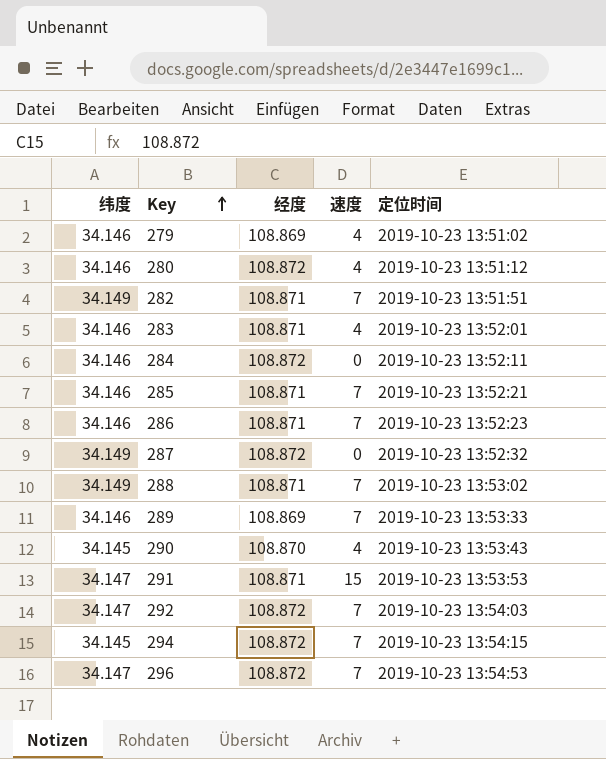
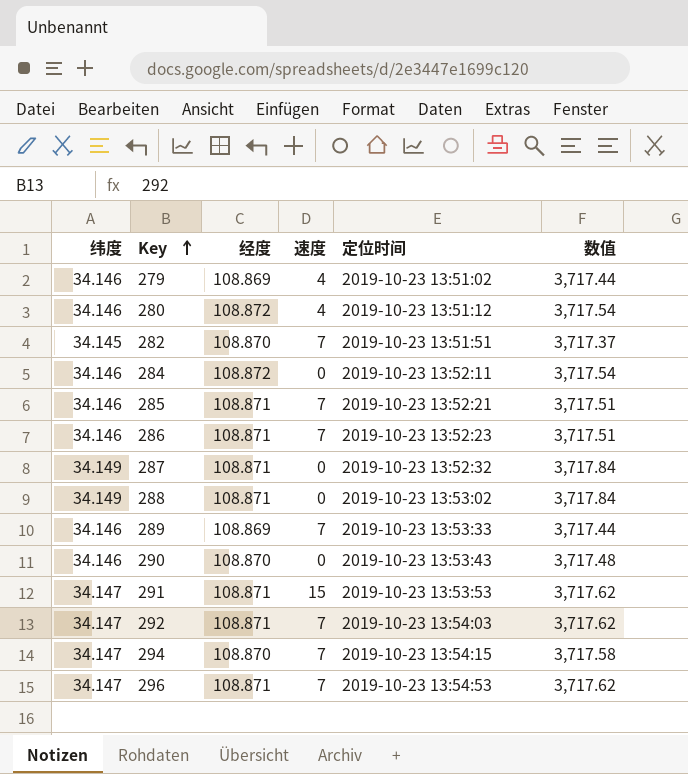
column 数值 | formula: none -> [纬度] * [经度]
row 283: 34.146 | 108.871 | 4 | 2019-10-23 13:52:01 -> none
282 | 纬度: 34.149 -> 34.145
282 | 经度: 108.871 -> 108.870
287 | 经度: 108.872 -> 108.871
288 | 速度: 7 -> 0
290 | 纬度: 34.145 -> 34.146
290 | 速度: 4 -> 0
292 | 经度: 108.872 -> 108.871
294 | 纬度: 34.145 -> 34.147
294 | 经度: 108.872 -> 108.870
296 | 经度: 108.872 -> 108.871

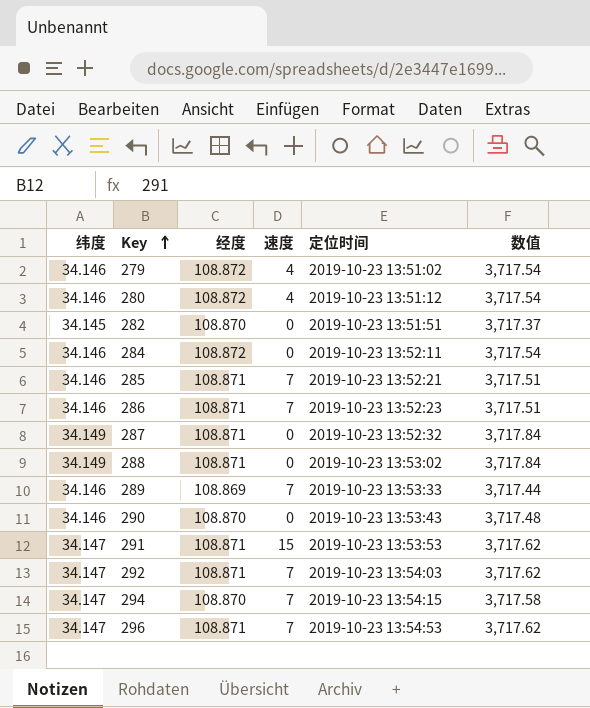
279 | 经度: 108.869 -> 108.872
279 | 数值: 3,717.44 -> 3,717.54
282 | 速度: 7 -> 0

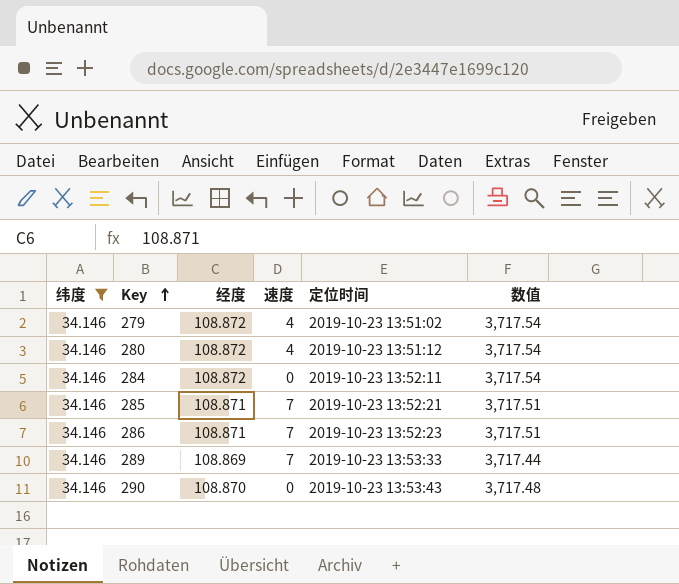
filter: none -> 纬度 = 34.146

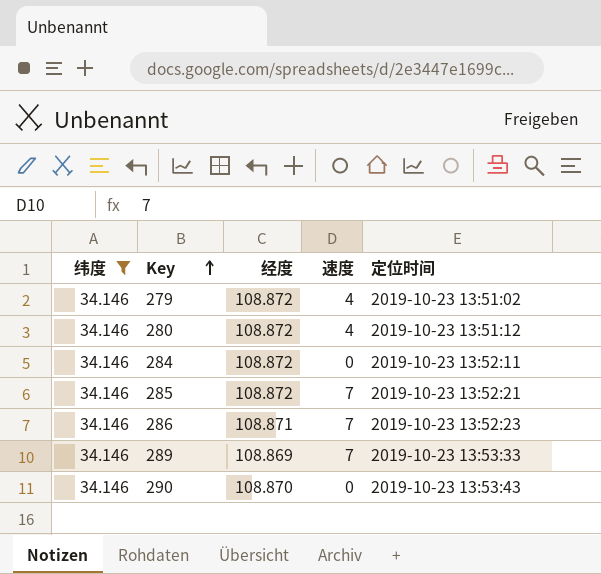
column 数值 | formula: [纬度] * [经度] -> none
285 | 经度: 108.871 -> 108.872

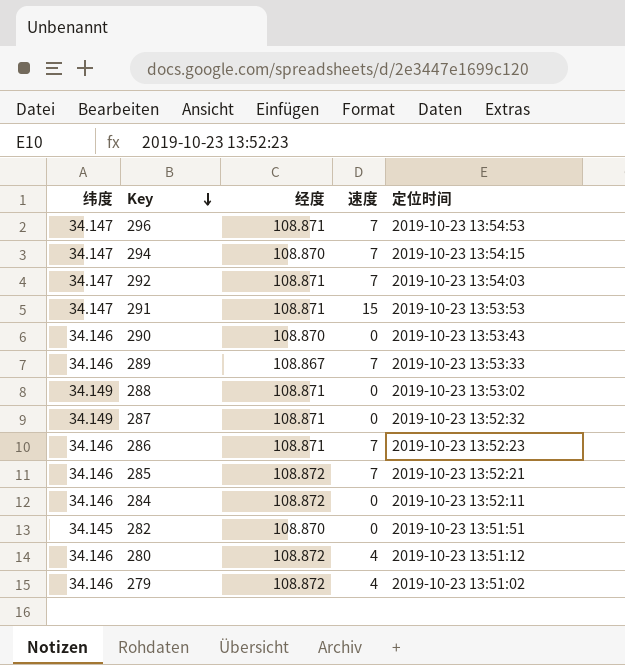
filter: 纬度 = 34.146 -> none
row order: Key ascending -> Key descending
289 | 经度: 108.869 -> 108.867

